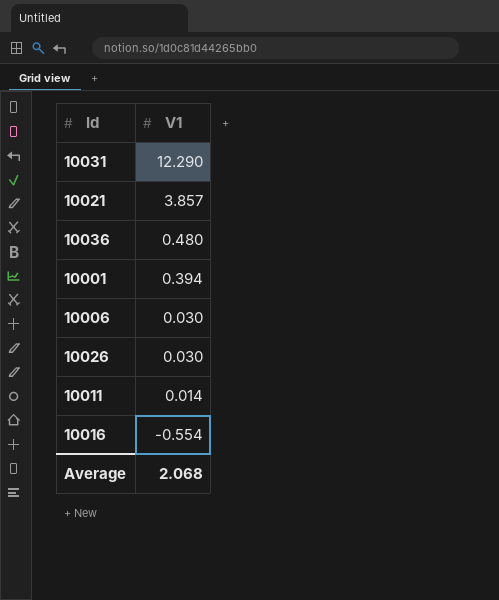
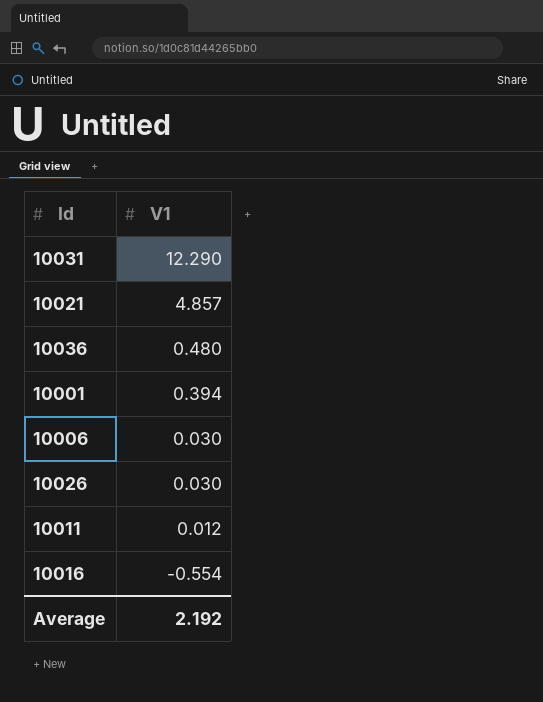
10021 | V1: 3.857 -> 4.857
10011 | V1: 0.014 -> 0.012
Average | V1: 2.068 -> 2.192

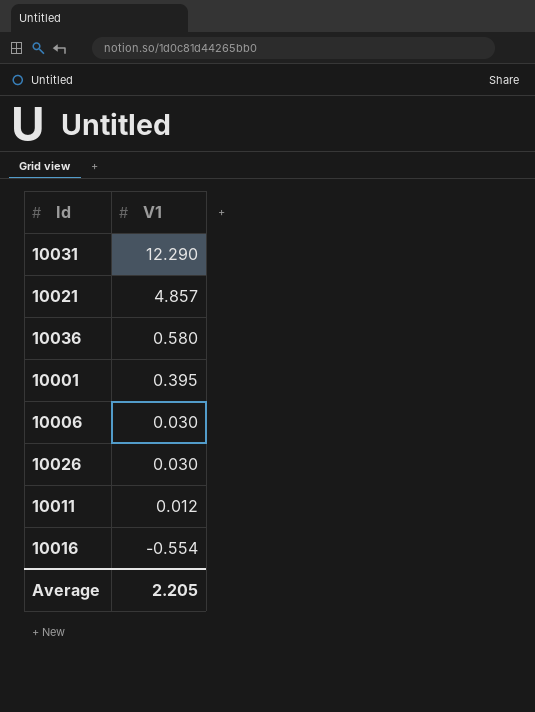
10036 | V1: 0.480 -> 0.580
10001 | V1: 0.394 -> 0.395
Average | V1: 2.192 -> 2.205

